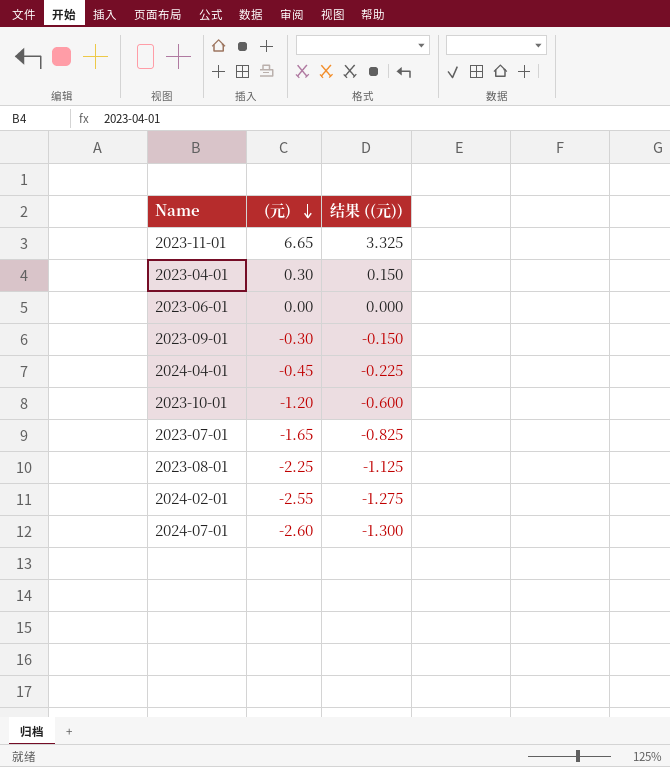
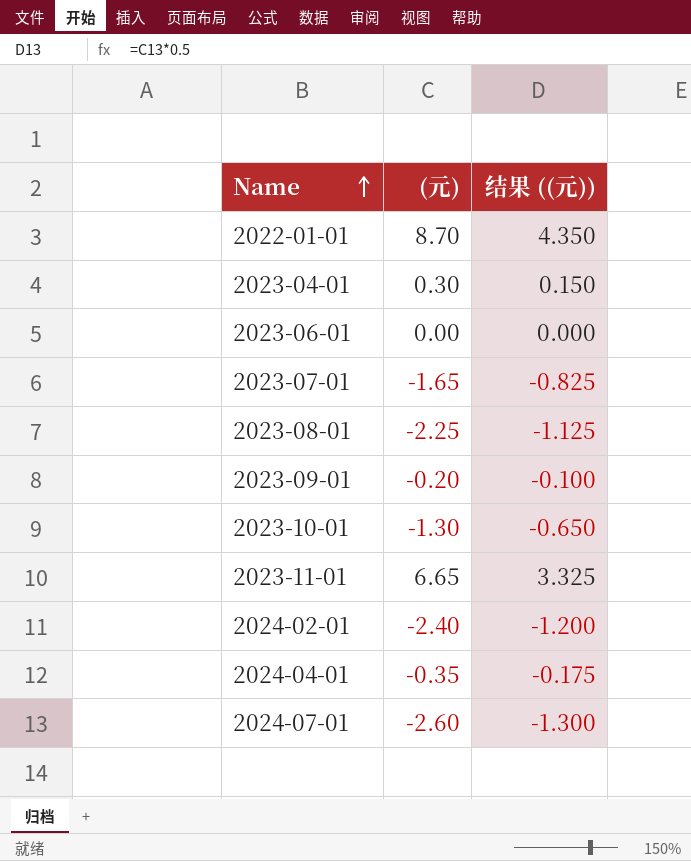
row order: (元) descending -> Name ascending
row 2022-01-01: none -> 8.70 | 4.350
2023-09-01 | (元): -0.30 -> -0.20
2023-09-01 | 结果 ((元)): -0.150 -> -0.100
2023-10-01 | (元): -1.20 -> -1.30
2023-10-01 | 结果 ((元)): -0.600 -> -0.650
2024-02-01 | (元): -2.55 -> -2.40
2024-02-01 | 结果 ((元)): -1.275 -> -1.200
2024-04-01 | (元): -0.45 -> -0.35
2024-04-01 | 结果 ((元)): -0.225 -> -0.175

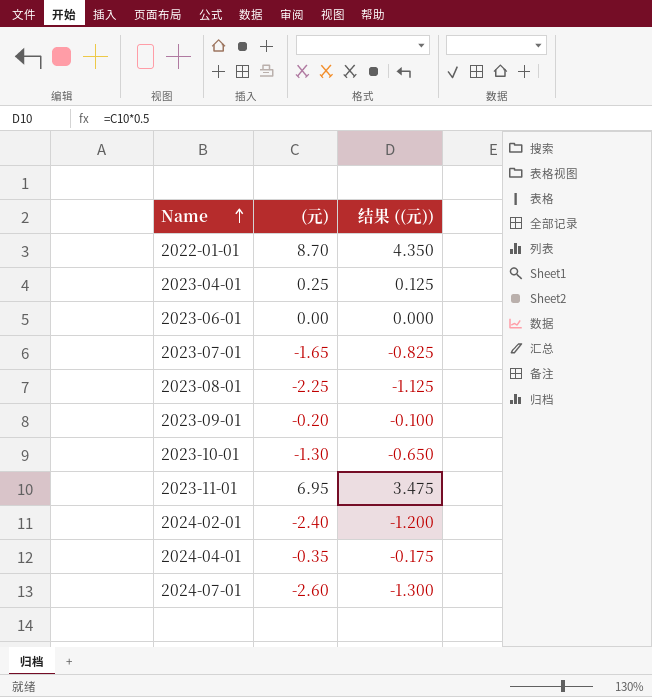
2023-04-01 | (元): 0.30 -> 0.25
2023-04-01 | 结果 ((元)): 0.150 -> 0.125
2023-11-01 | (元): 6.65 -> 6.95
2023-11-01 | 结果 ((元)): 3.325 -> 3.475

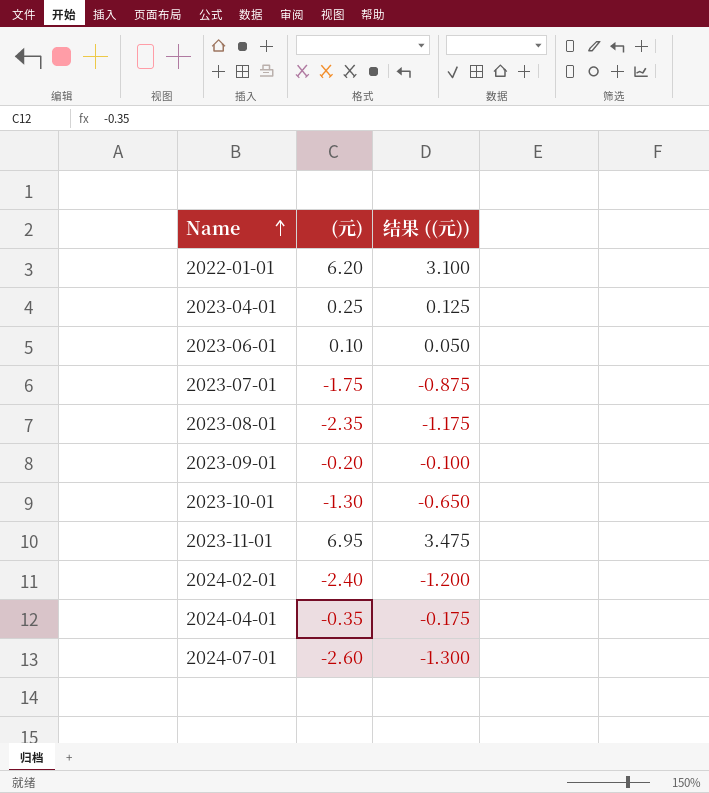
2022-01-01 | (元): 8.70 -> 6.20
2022-01-01 | 结果 ((元)): 4.350 -> 3.100
2023-06-01 | (元): 0.00 -> 0.10
2023-06-01 | 结果 ((元)): 0.000 -> 0.050
2023-07-01 | (元): -1.65 -> -1.75
2023-07-01 | 结果 ((元)): -0.825 -> -0.875
2023-08-01 | (元): -2.25 -> -2.35
2023-08-01 | 结果 ((元)): -1.125 -> -1.175

